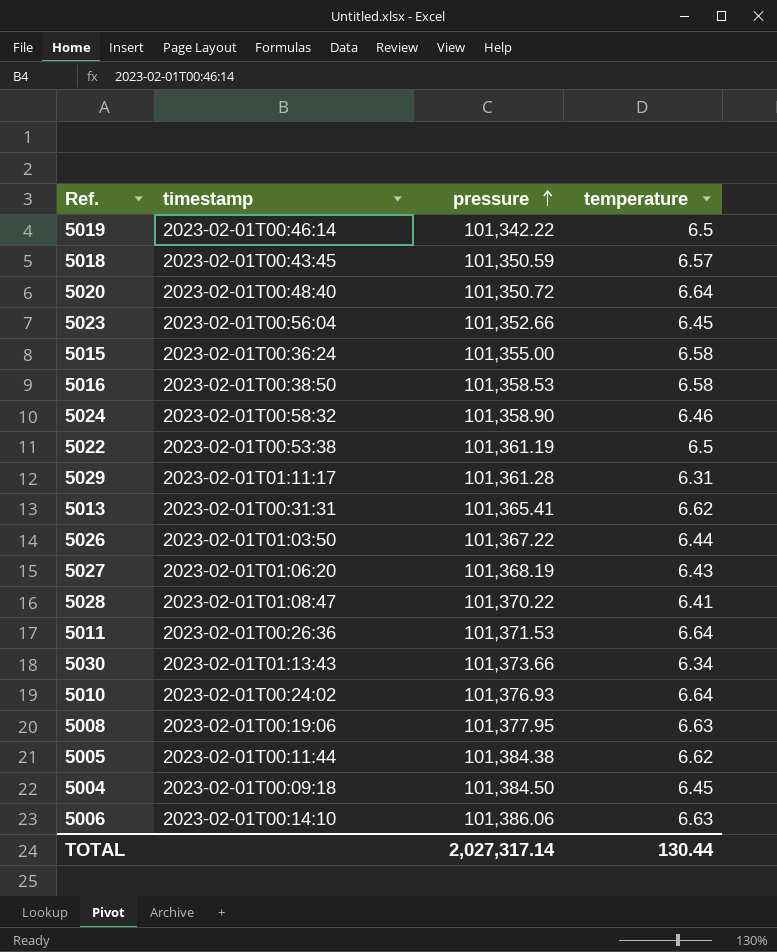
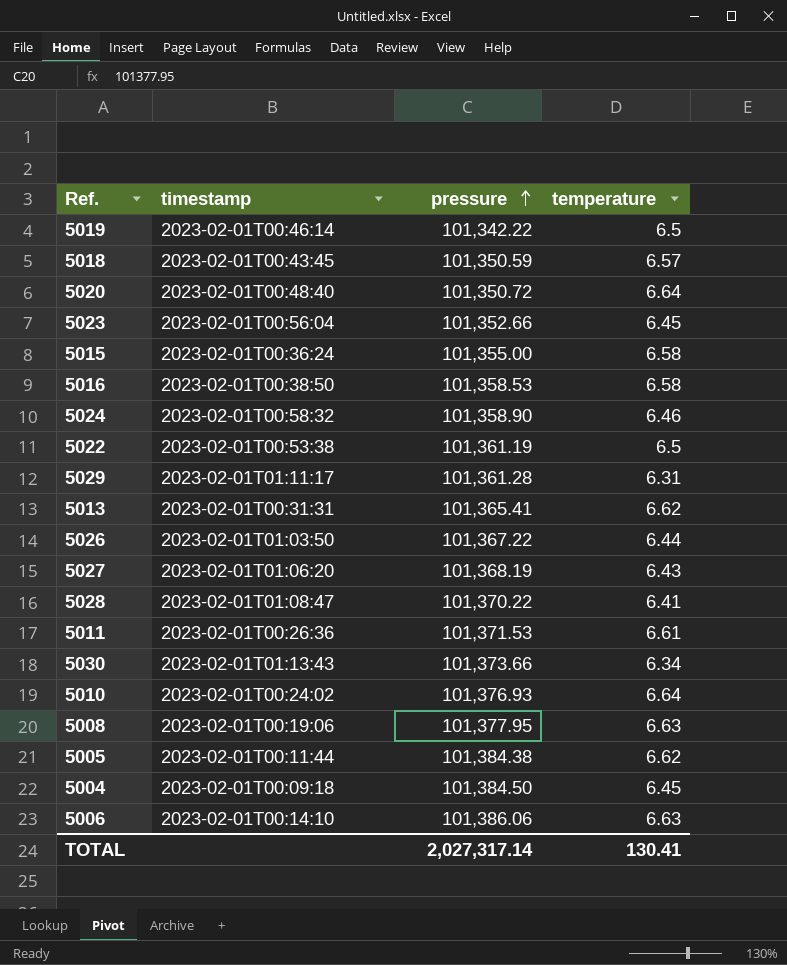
5011 | temperature: 6.64 -> 6.61
TOTAL | temperature: 130.44 -> 130.41

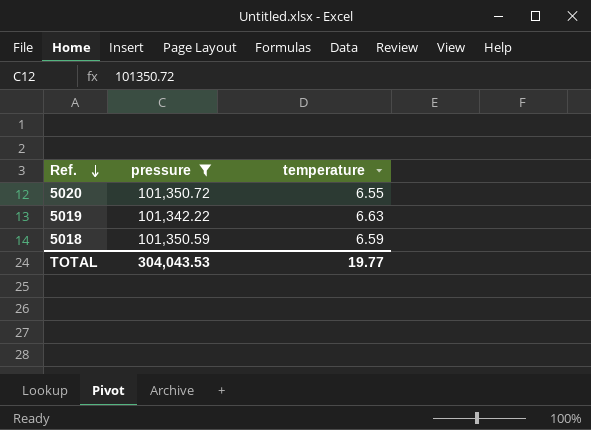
filter: none -> pressure <= 101,350.72
row order: pressure ascending -> Ref. descending
column timestamp | position: 2 -> none
5020 | temperature: 6.64 -> 6.55
5019 | temperature: 6.5 -> 6.63
5018 | temperature: 6.57 -> 6.59
TOTAL | pressure: 2,027,317.14 -> 304,043.53
TOTAL | temperature: 130.41 -> 19.77

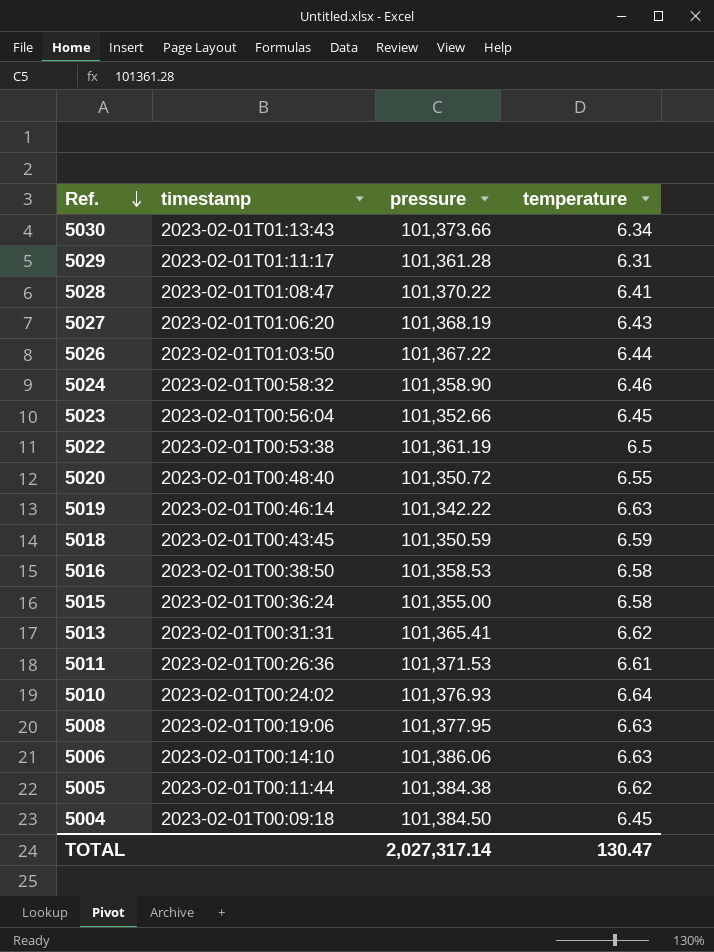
filter: pressure <= 101,350.72 -> none
column timestamp | position: none -> 2
TOTAL | pressure: 304,043.53 -> 2,027,317.14
TOTAL | temperature: 19.77 -> 130.47

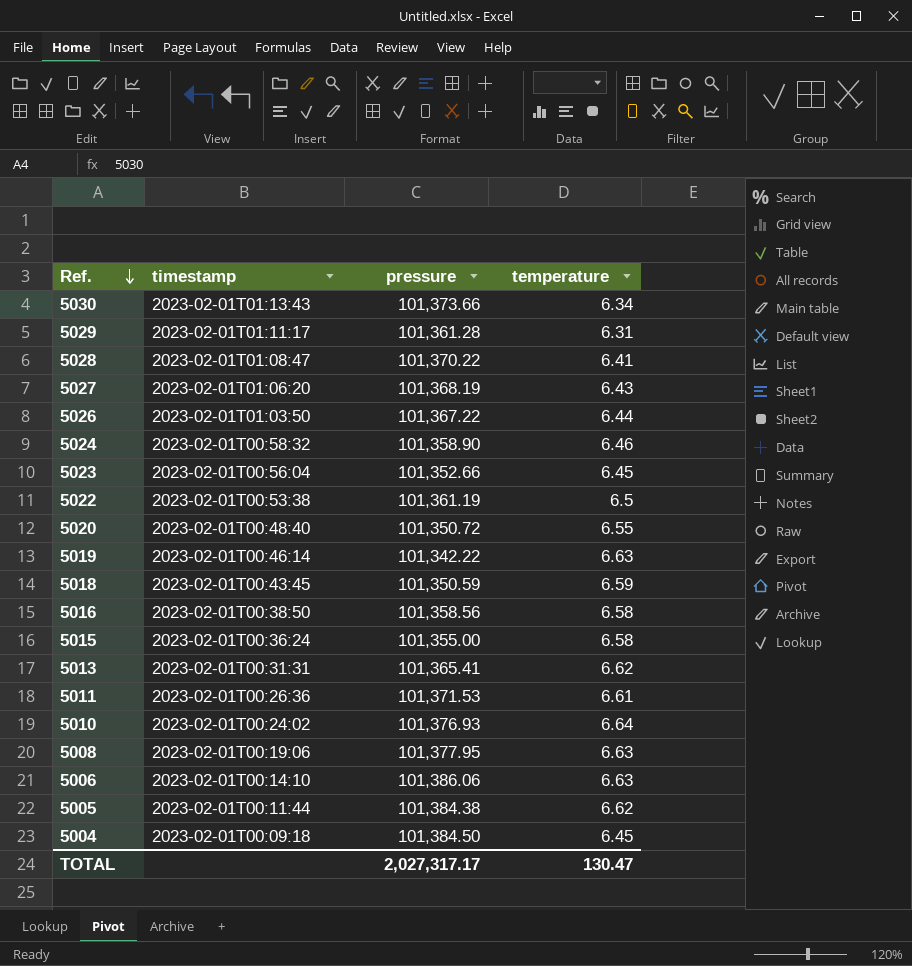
5016 | pressure: 101,358.53 -> 101,358.56
TOTAL | pressure: 2,027,317.14 -> 2,027,317.17

